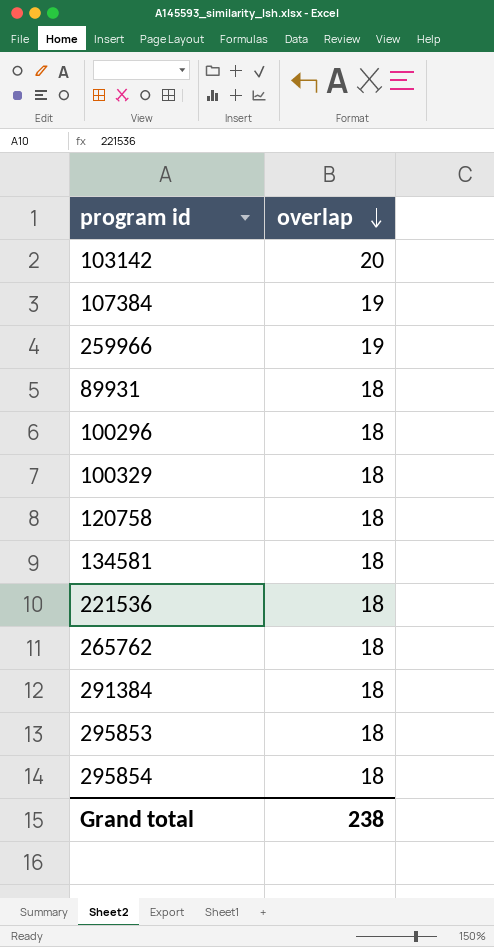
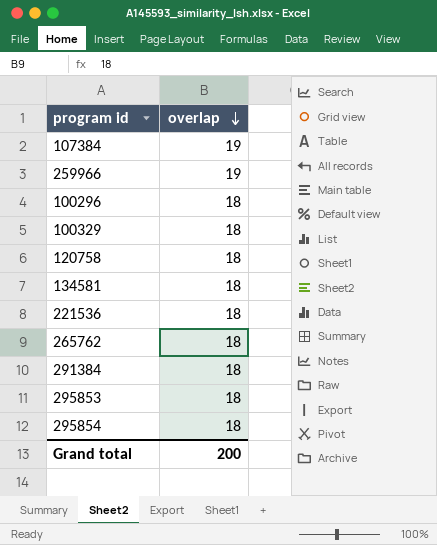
row 103142: 20 -> none
row 89931: 18 -> none
Grand total | overlap: 238 -> 200

